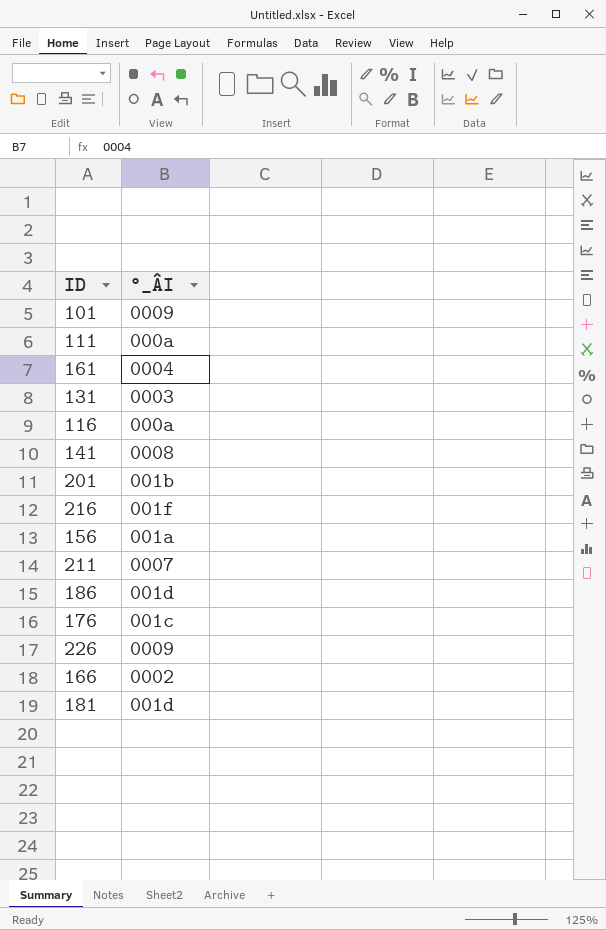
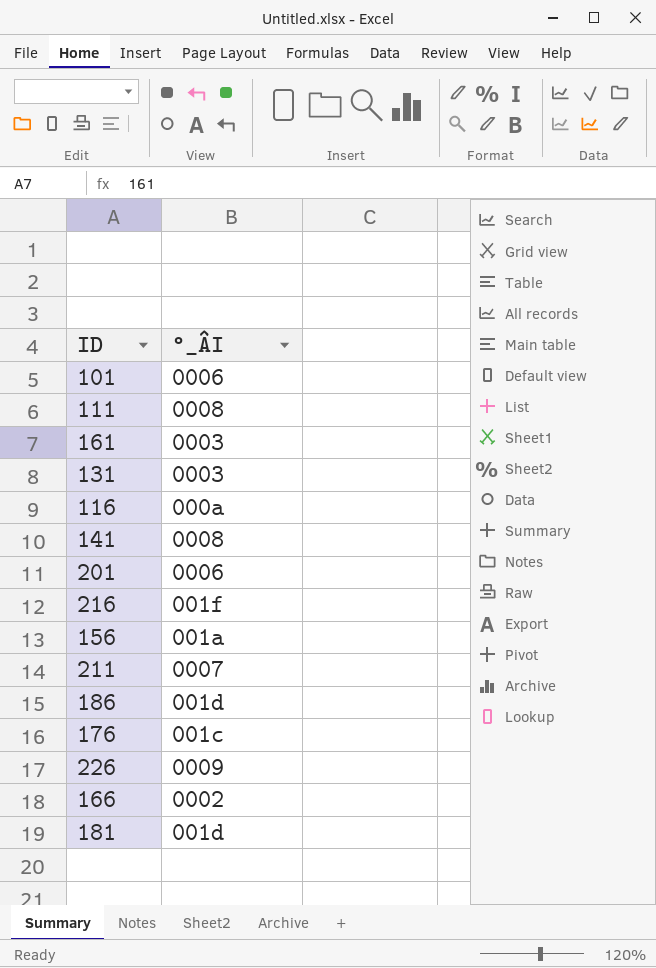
101 | °_ÂI: 0009 -> 0006
111 | °_ÂI: 000a -> 0008
161 | °_ÂI: 0004 -> 0003
201 | °_ÂI: 001b -> 0006

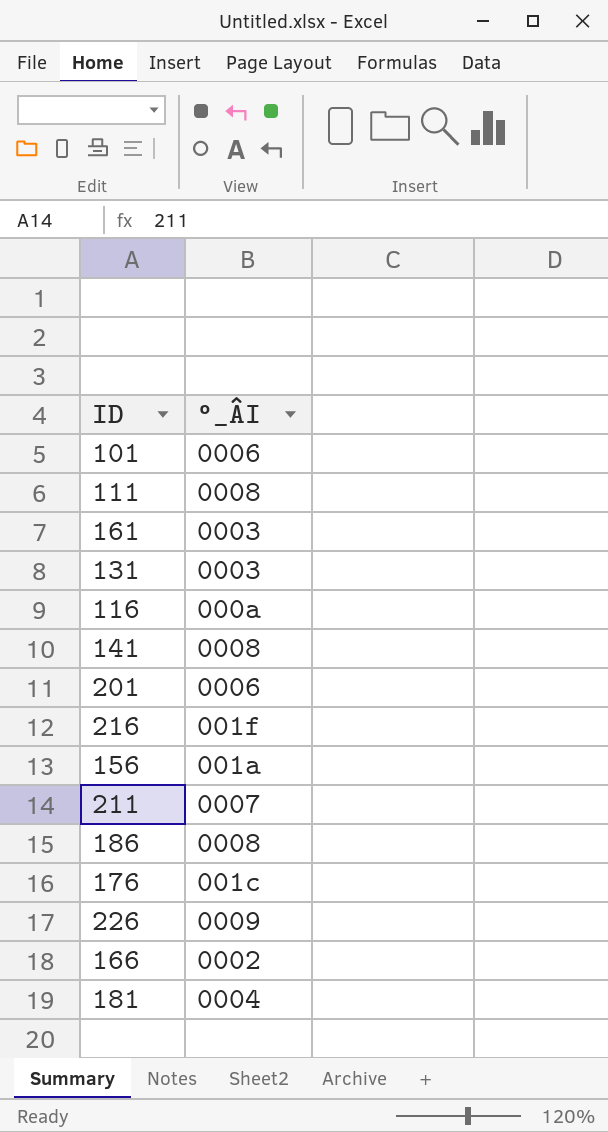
186 | °_ÂI: 001d -> 0008
181 | °_ÂI: 001d -> 0004

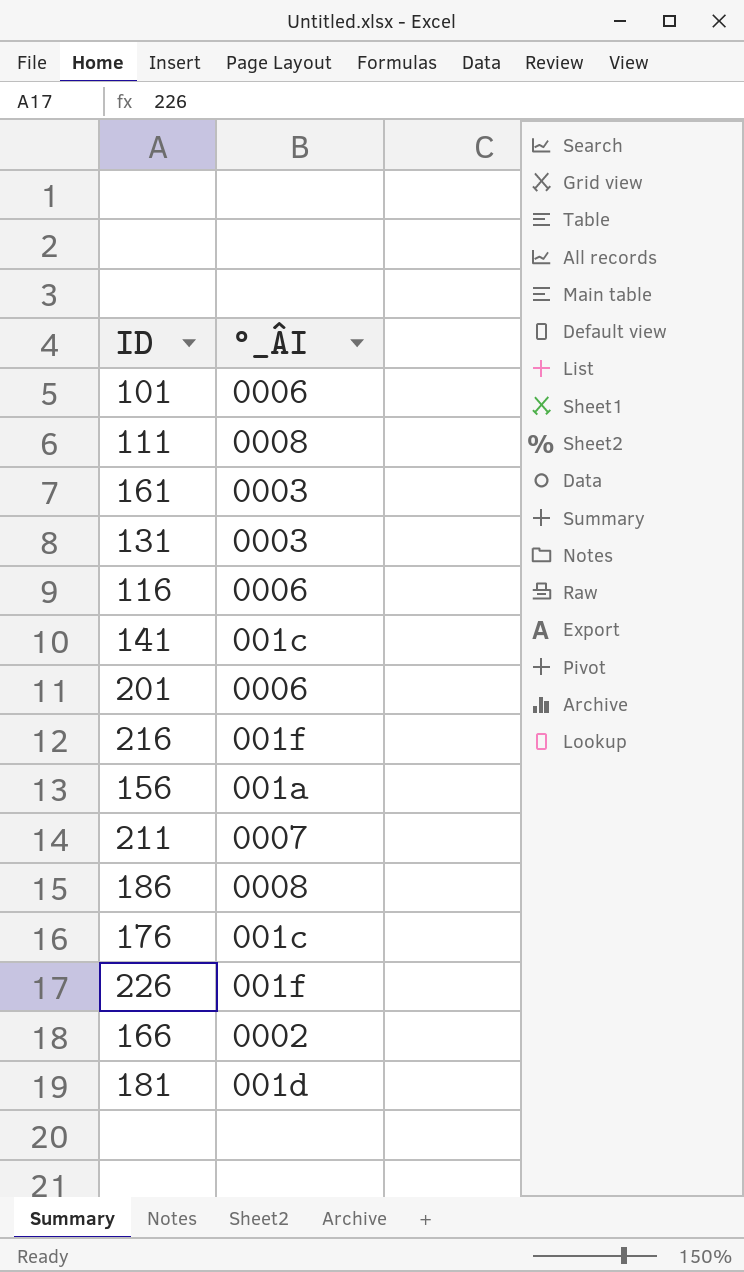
116 | °_ÂI: 000a -> 0006
141 | °_ÂI: 0008 -> 001c
226 | °_ÂI: 0009 -> 001f
181 | °_ÂI: 0004 -> 001d

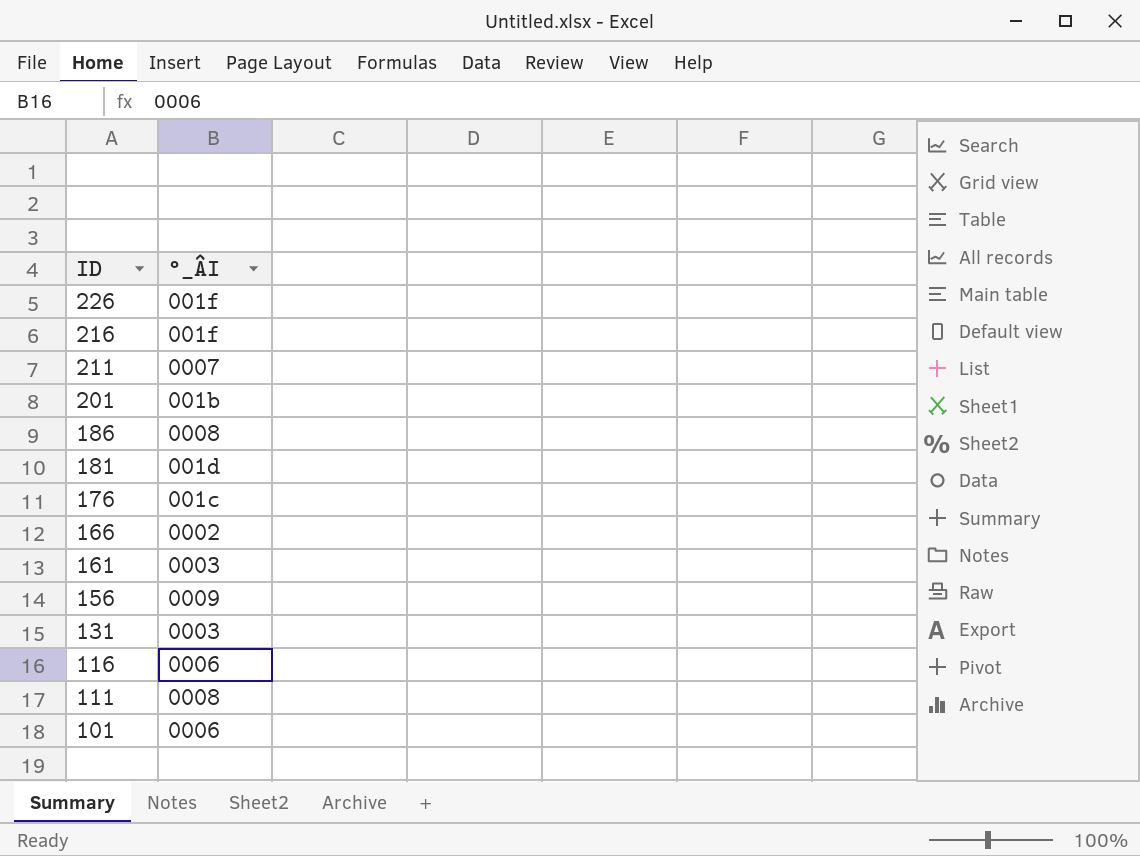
row order: none -> ID descending
row 141: 001c -> none
201 | °_ÂI: 0006 -> 001b
156 | °_ÂI: 001a -> 0009

